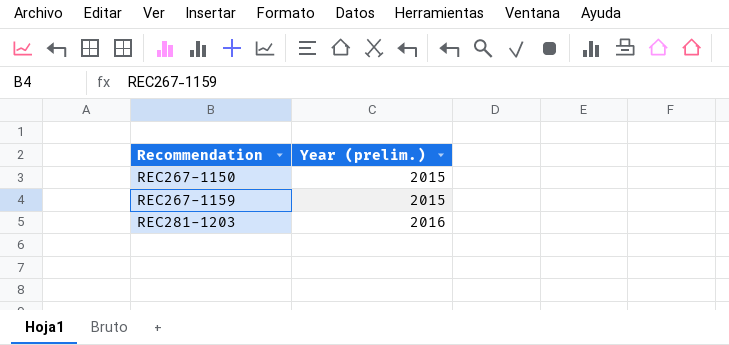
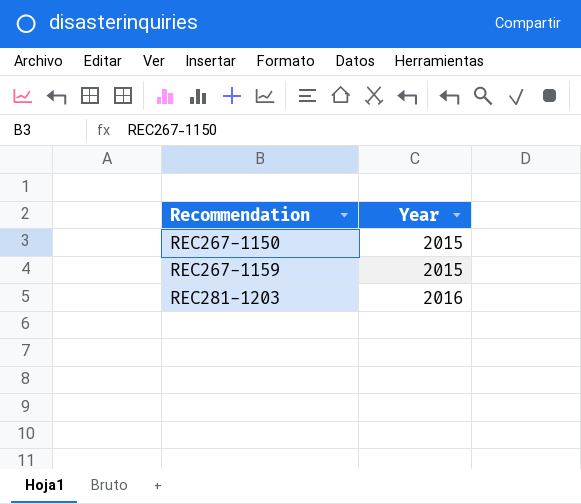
column name: Year (prelim.) -> Year

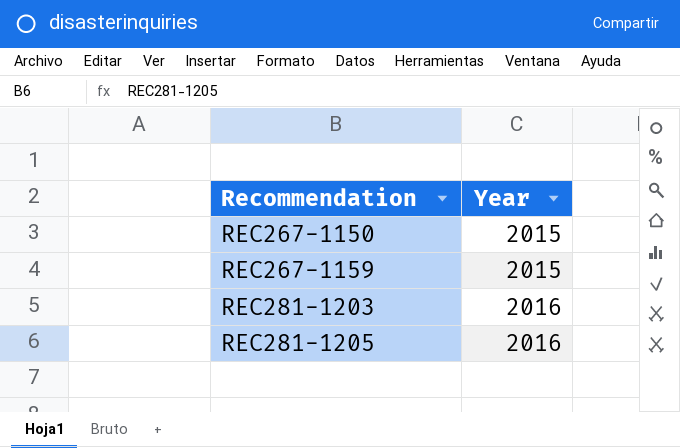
row REC281-1205: none -> 2016

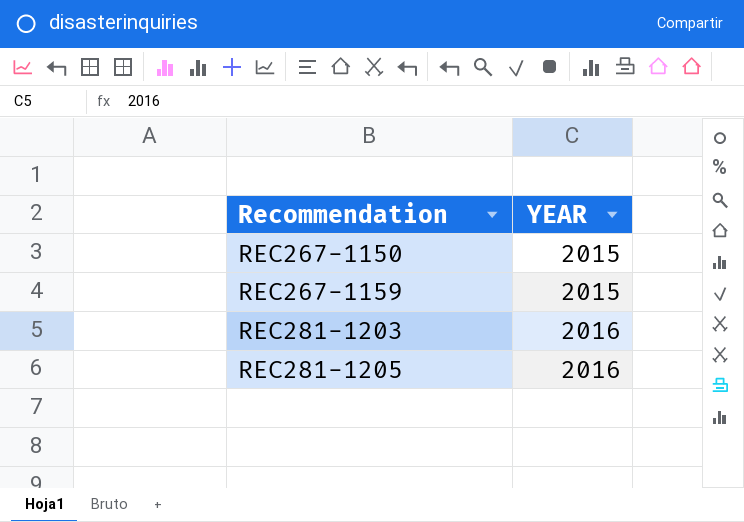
column name: Year -> YEAR

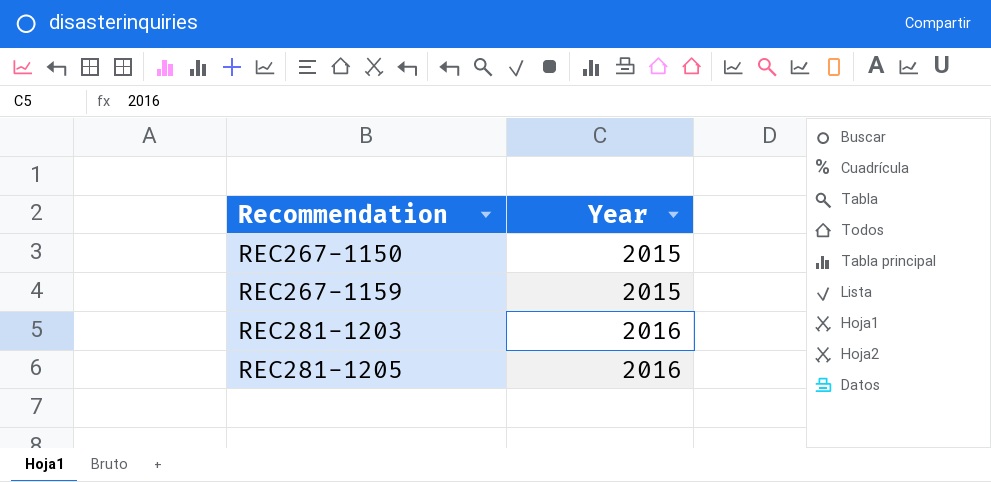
column name: YEAR -> Year

